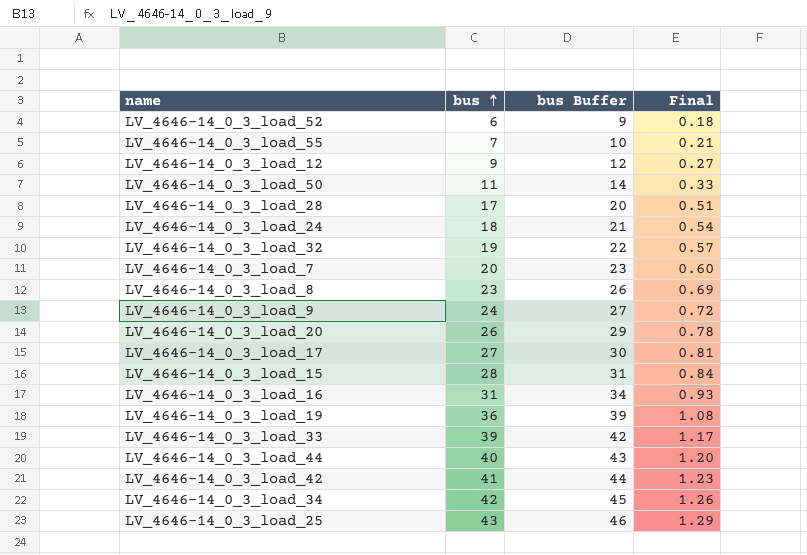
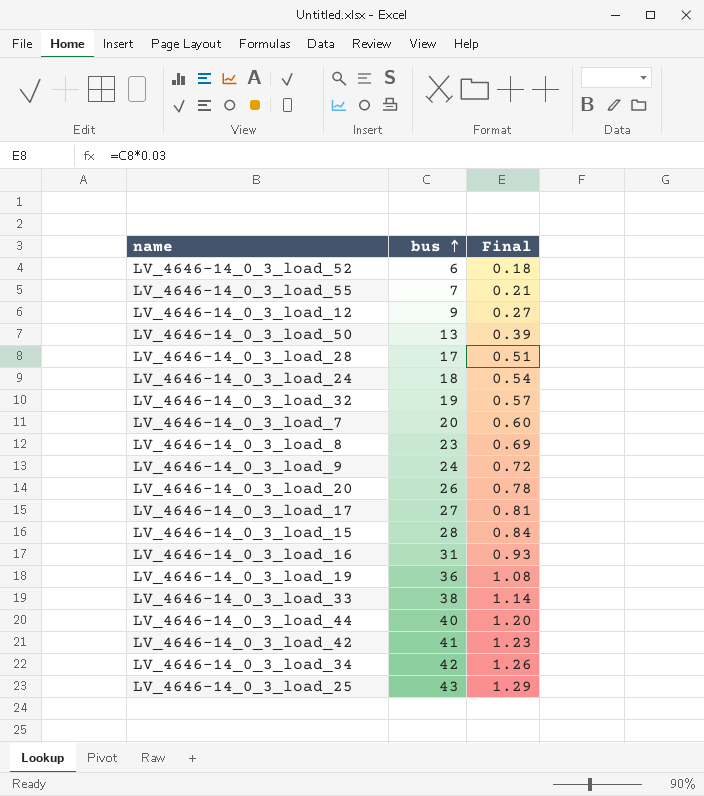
column bus Buffer | formula: [bus] + 3 -> none
LV_4646-14_0_3_load_50 | bus: 11 -> 13
LV_4646-14_0_3_load_50 | Final: 0.33 -> 0.39
LV_4646-14_0_3_load_33 | bus: 39 -> 38
LV_4646-14_0_3_load_33 | Final: 1.17 -> 1.14

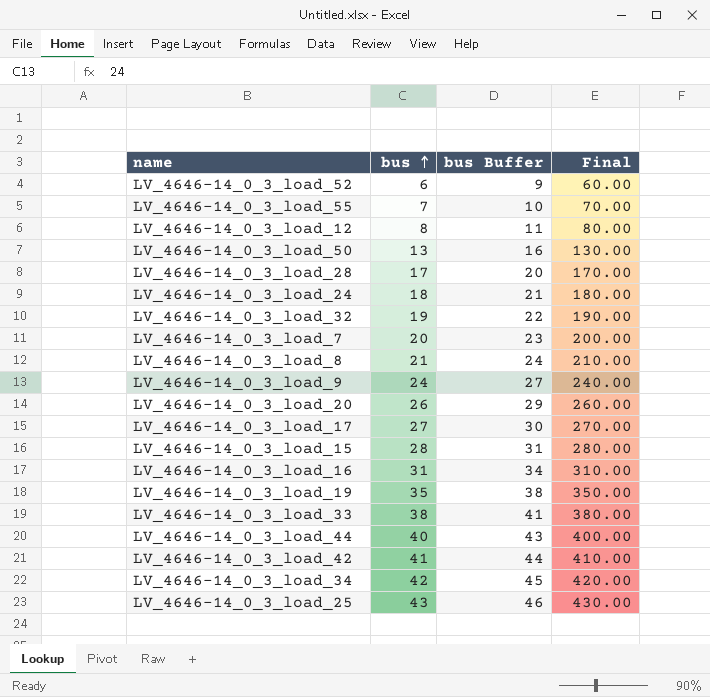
column bus Buffer | formula: none -> [bus] + 3
column Final | formula: [bus] * 0.03 -> [bus] * 10
LV_4646-14_0_3_load_12 | bus: 9 -> 8
LV_4646-14_0_3_load_8 | bus: 23 -> 21
LV_4646-14_0_3_load_19 | bus: 36 -> 35

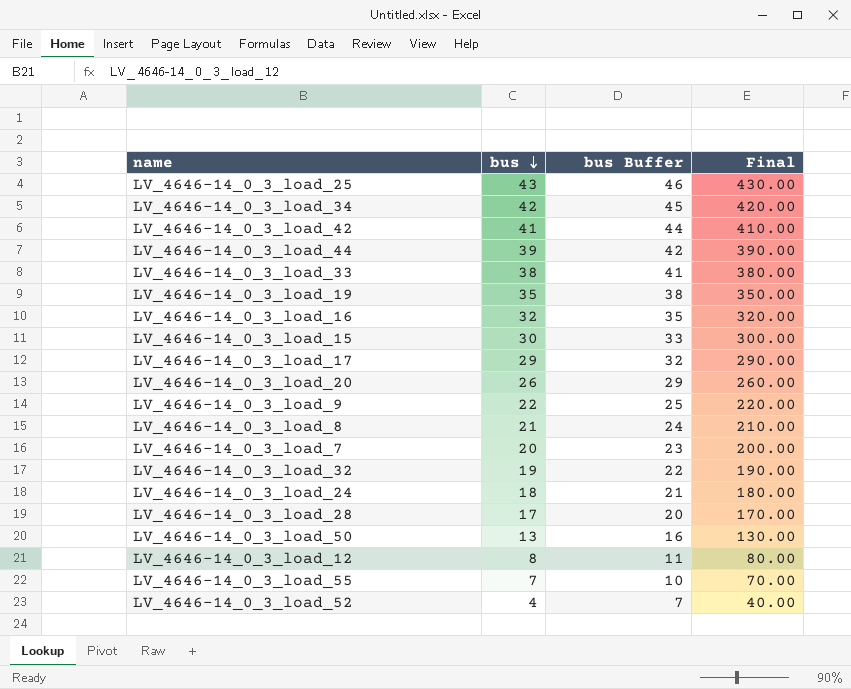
row order: bus ascending -> bus descending
LV_4646-14_0_3_load_44 | bus: 40 -> 39
LV_4646-14_0_3_load_44 | bus Buffer: 43 -> 42
LV_4646-14_0_3_load_44 | Final: 400.00 -> 390.00
LV_4646-14_0_3_load_16 | bus: 31 -> 32
LV_4646-14_0_3_load_16 | bus Buffer: 34 -> 35
LV_4646-14_0_3_load_16 | Final: 310.00 -> 320.00
LV_4646-14_0_3_load_15 | bus: 28 -> 30
LV_4646-14_0_3_load_15 | bus Buffer: 31 -> 33
LV_4646-14_0_3_load_15 | Final: 280.00 -> 300.00
LV_4646-14_0_3_load_17 | bus: 27 -> 29
LV_4646-14_0_3_load_17 | bus Buffer: 30 -> 32
LV_4646-14_0_3_load_17 | Final: 270.00 -> 290.00
LV_4646-14_0_3_load_9 | bus: 24 -> 22
LV_4646-14_0_3_load_9 | bus Buffer: 27 -> 25
LV_4646-14_0_3_load_9 | Final: 240.00 -> 220.00
LV_4646-14_0_3_load_52 | bus: 6 -> 4
LV_4646-14_0_3_load_52 | bus Buffer: 9 -> 7
LV_4646-14_0_3_load_52 | Final: 60.00 -> 40.00

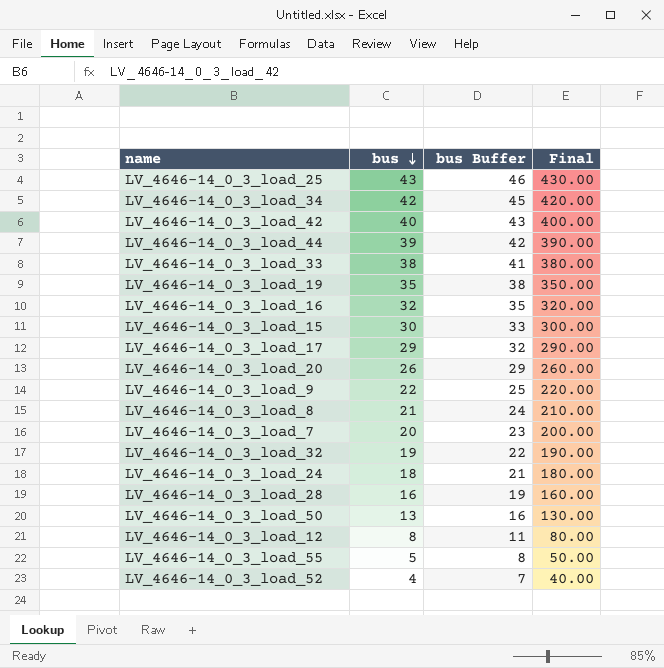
LV_4646-14_0_3_load_42 | bus: 41 -> 40
LV_4646-14_0_3_load_42 | bus Buffer: 44 -> 43
LV_4646-14_0_3_load_42 | Final: 410.00 -> 400.00
LV_4646-14_0_3_load_28 | bus: 17 -> 16
LV_4646-14_0_3_load_28 | bus Buffer: 20 -> 19
LV_4646-14_0_3_load_28 | Final: 170.00 -> 160.00
LV_4646-14_0_3_load_55 | bus: 7 -> 5
LV_4646-14_0_3_load_55 | bus Buffer: 10 -> 8
LV_4646-14_0_3_load_55 | Final: 70.00 -> 50.00

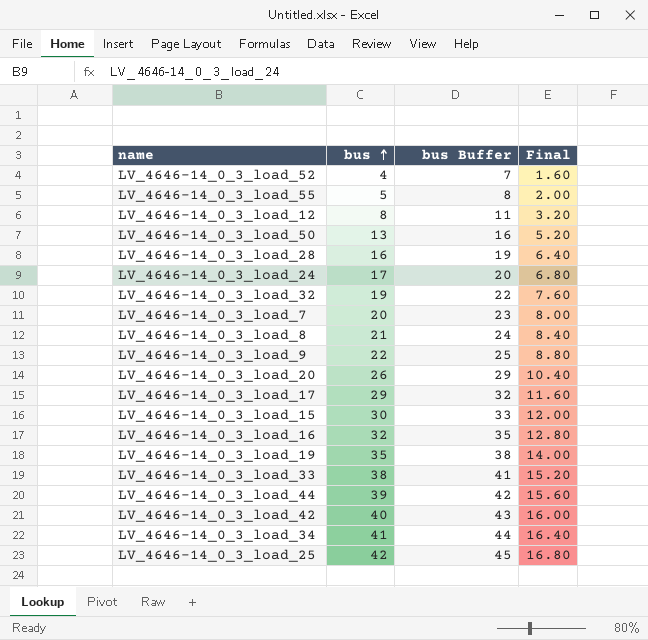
row order: bus descending -> bus ascending
column Final | formula: [bus] * 10 -> [bus] * 0.4
LV_4646-14_0_3_load_24 | bus: 18 -> 17
LV_4646-14_0_3_load_24 | bus Buffer: 21 -> 20
LV_4646-14_0_3_load_34 | bus: 42 -> 41
LV_4646-14_0_3_load_34 | bus Buffer: 45 -> 44
LV_4646-14_0_3_load_25 | bus: 43 -> 42
LV_4646-14_0_3_load_25 | bus Buffer: 46 -> 45

